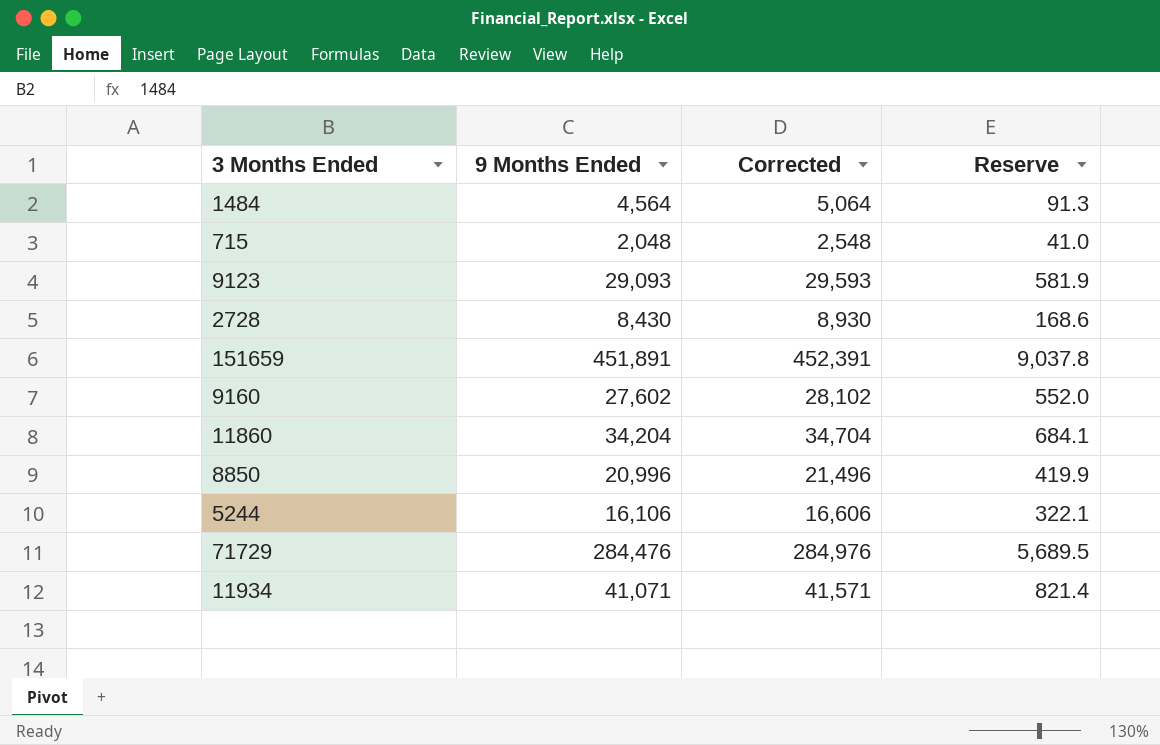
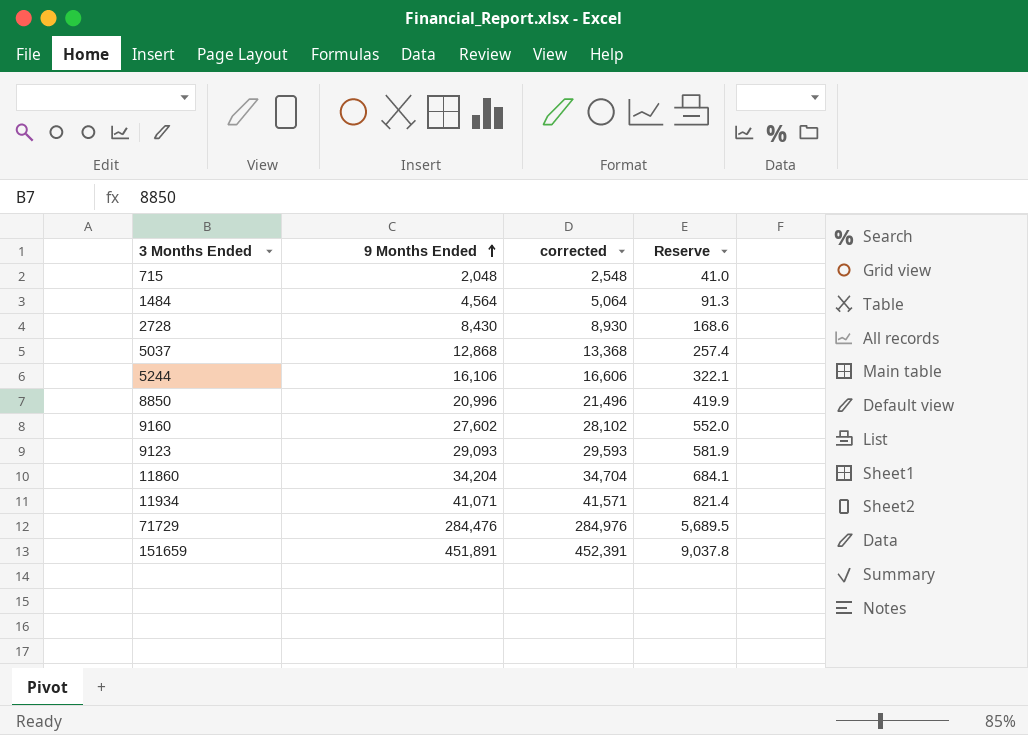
row order: none -> 9 Months Ended ascending
column name: Corrected -> corrected
row 5037: none -> 12,868 | 13,368 | 257.4

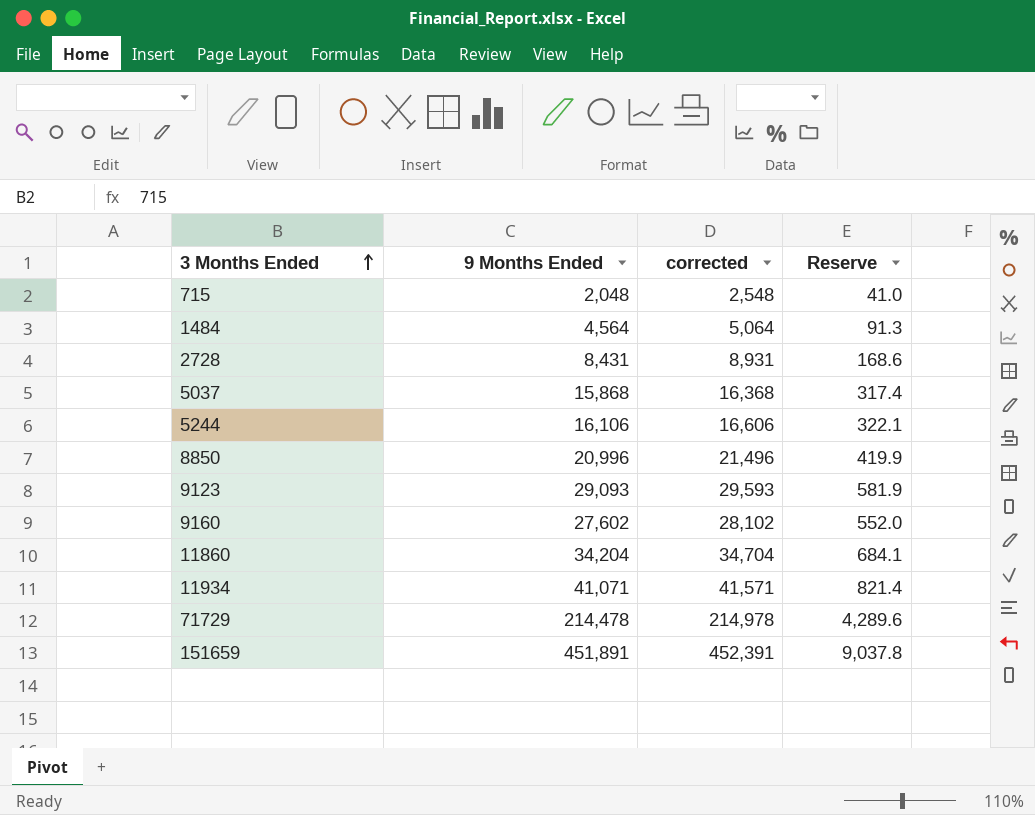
row order: 9 Months Ended ascending -> 3 Months Ended ascending
2728 | 9 Months Ended: 8,430 -> 8,431
2728 | corrected: 8,930 -> 8,931
5037 | 9 Months Ended: 12,868 -> 15,868
5037 | corrected: 13,368 -> 16,368
5037 | Reserve: 257.4 -> 317.4
71729 | 9 Months Ended: 284,476 -> 214,478
71729 | corrected: 284,976 -> 214,978
71729 | Reserve: 5,689.5 -> 4,289.6

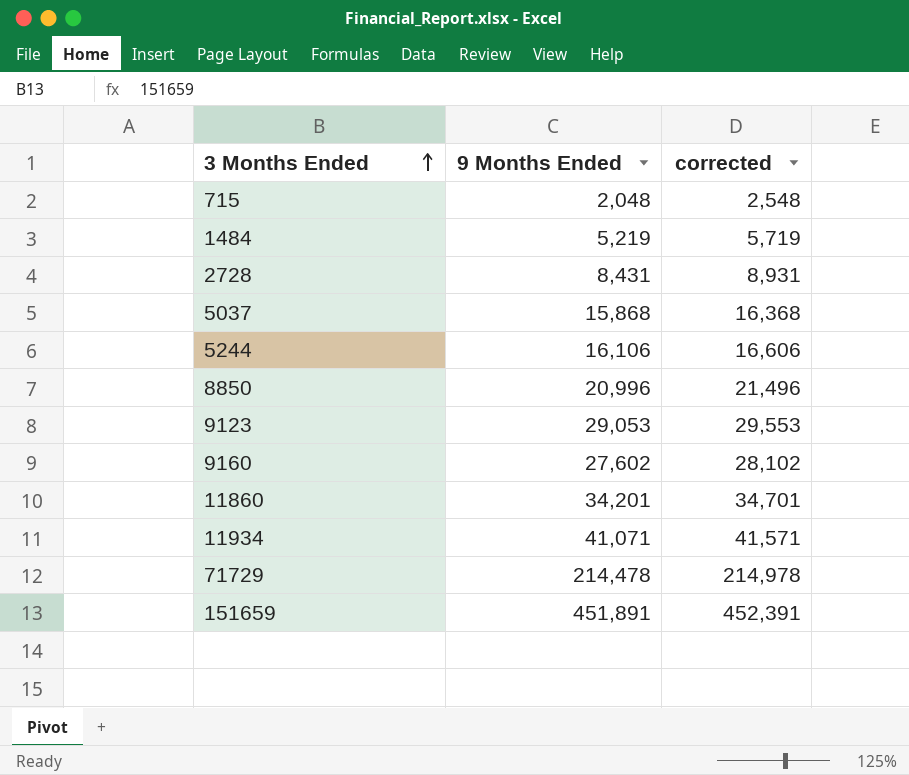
column Reserve | formula: [9 Months Ended] * 0.02 -> none
1484 | 9 Months Ended: 4,564 -> 5,219
1484 | corrected: 5,064 -> 5,719
9123 | 9 Months Ended: 29,093 -> 29,053
9123 | corrected: 29,593 -> 29,553
11860 | 9 Months Ended: 34,204 -> 34,201
11860 | corrected: 34,704 -> 34,701

